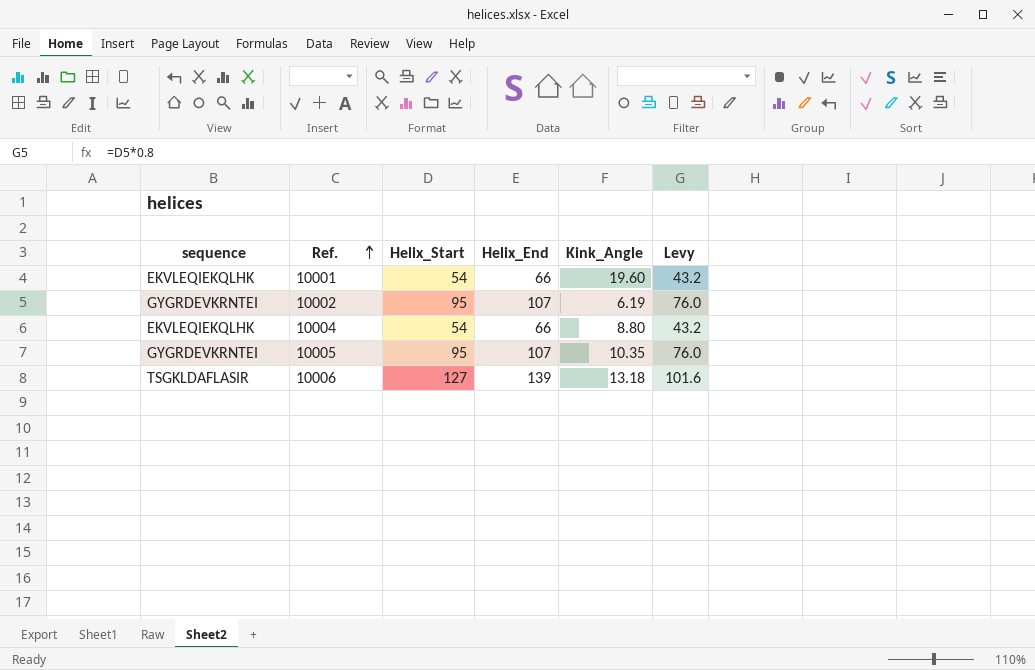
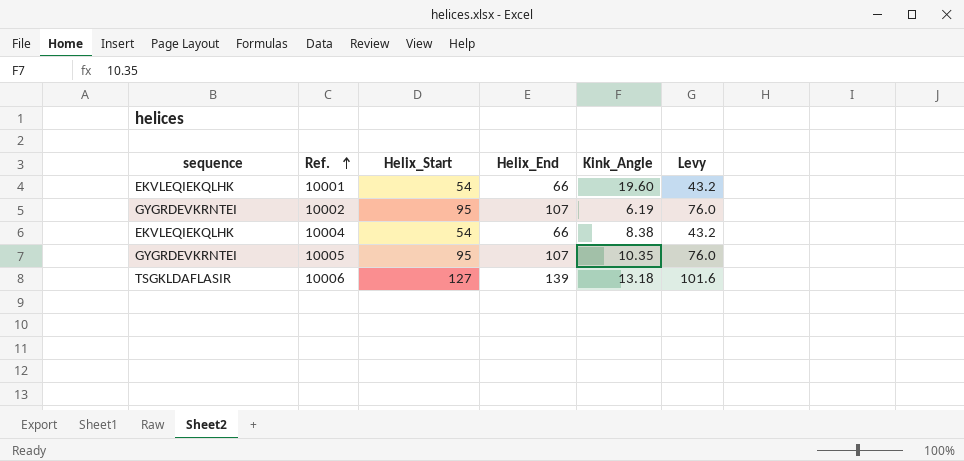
10004 | Kink_Angle: 8.80 -> 8.38

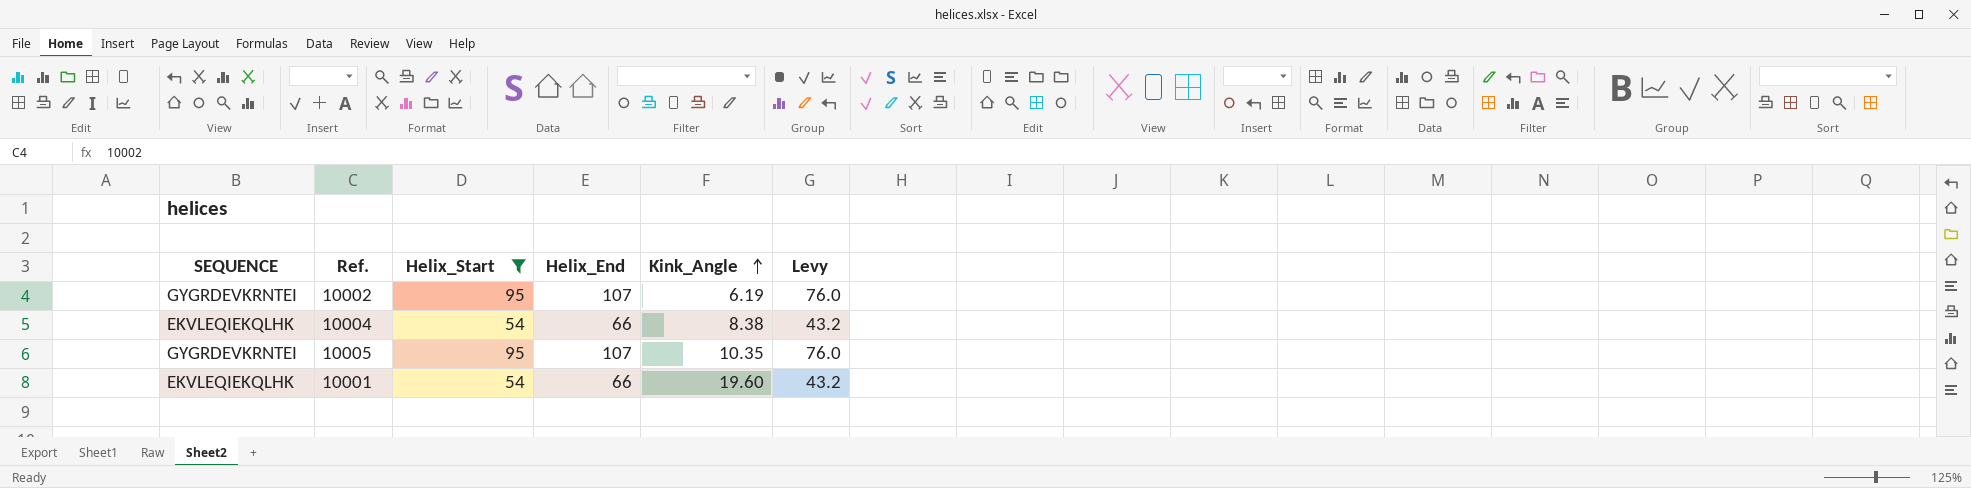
filter: none -> Helix_Start != 127
row order: Ref. ascending -> Kink_Angle ascending
column name: sequence -> SEQUENCE

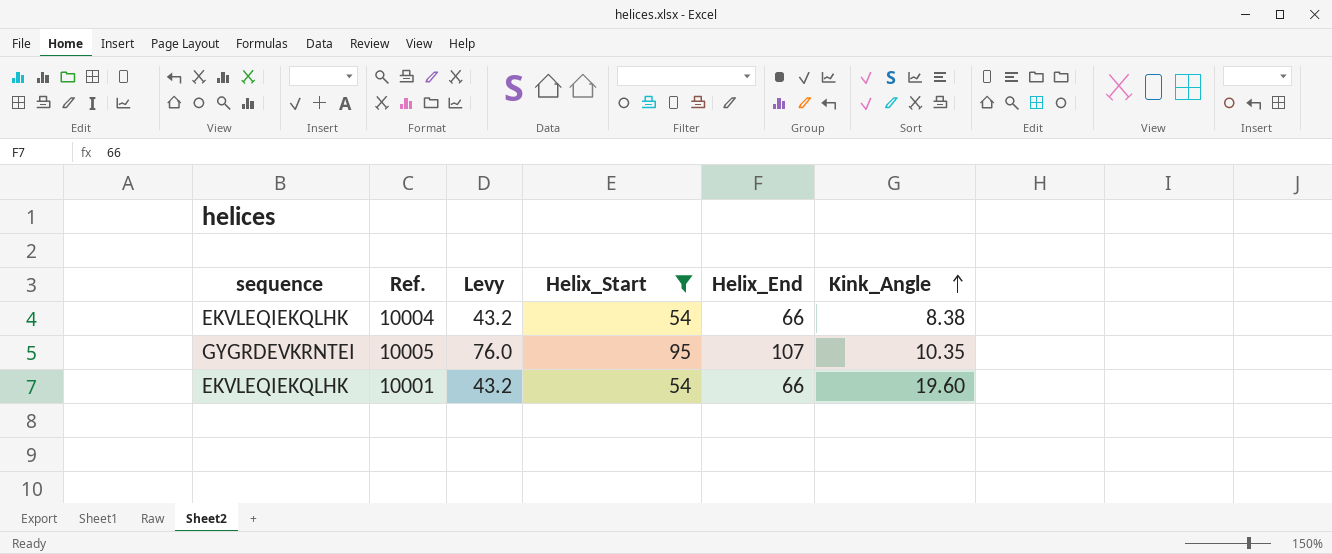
column name: SEQUENCE -> sequence
column Levy | position: 6 -> 3
row 10002: GYGRDEVKRNTEI | 95 | 107 | 6.19 | 76.0 -> none

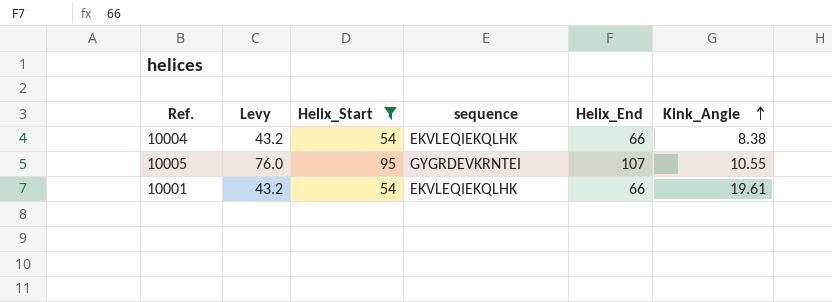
column sequence | position: 1 -> 4
10005 | Kink_Angle: 10.35 -> 10.55
10001 | Kink_Angle: 19.60 -> 19.61

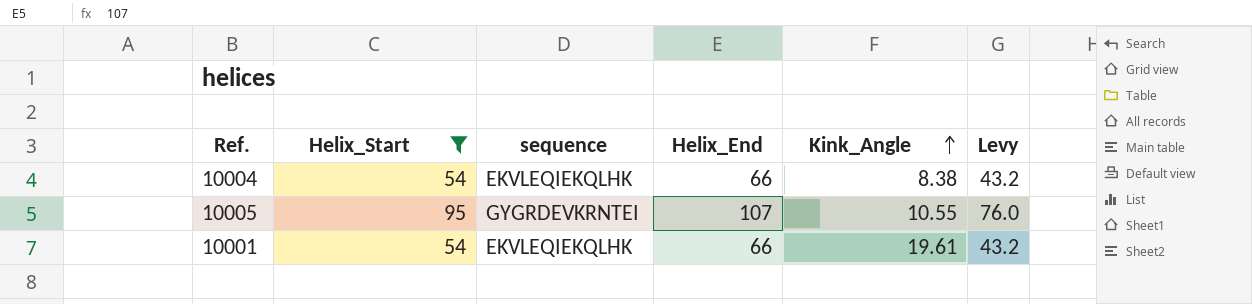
column Levy | position: 2 -> 6

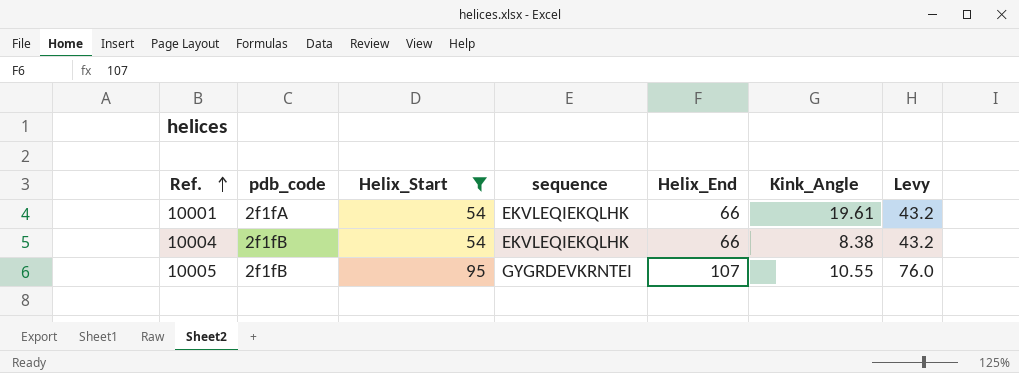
row order: Kink_Angle ascending -> Ref. ascending
column pdb_code | position: none -> 2

